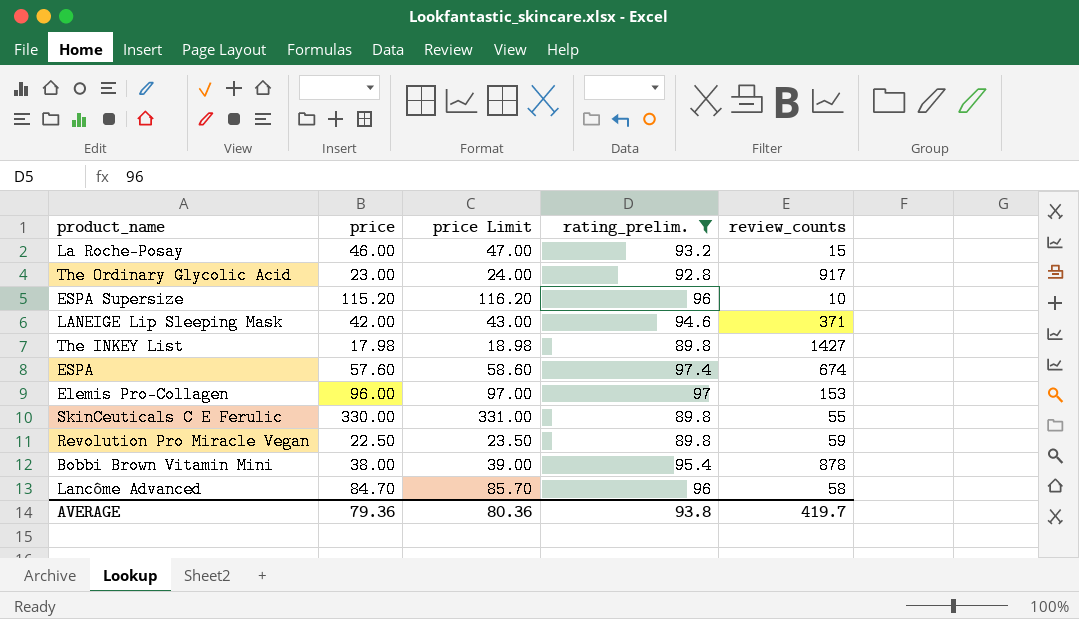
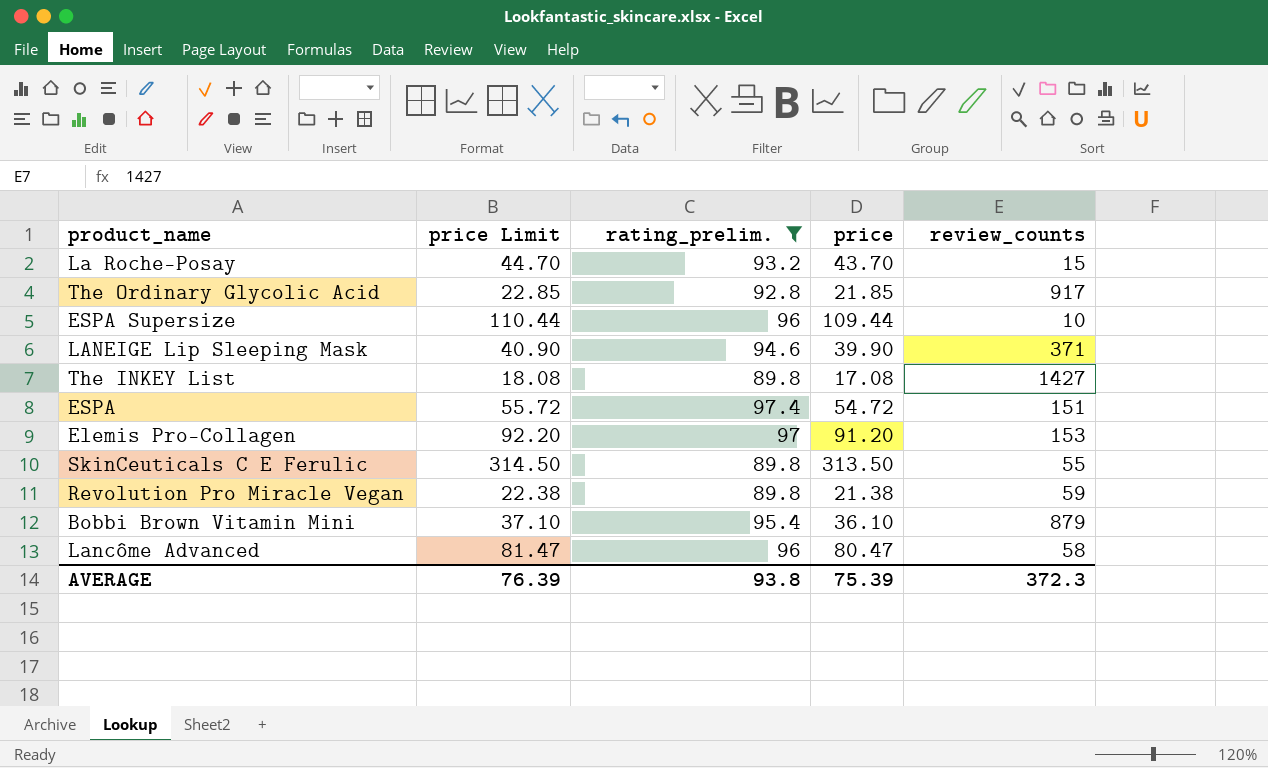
column price | position: 2 -> 4
La Roche-Posay | price Limit: 47.00 -> 44.70
La Roche-Posay | price: 46.00 -> 43.70
The Ordinary Glycolic Acid | price Limit: 24.00 -> 22.85
The Ordinary Glycolic Acid | price: 23.00 -> 21.85
ESPA Supersize | price Limit: 116.20 -> 110.44
ESPA Supersize | price: 115.20 -> 109.44
LANEIGE Lip Sleeping Mask | price Limit: 43.00 -> 40.90
LANEIGE Lip Sleeping Mask | price: 42.00 -> 39.90
The INKEY List | price Limit: 18.98 -> 18.08
The INKEY List | price: 17.98 -> 17.08
ESPA | price Limit: 58.60 -> 55.72
ESPA | price: 57.60 -> 54.72
ESPA | review_counts: 674 -> 151
Elemis Pro-Collagen | price Limit: 97.00 -> 92.20
Elemis Pro-Collagen | price: 96.00 -> 91.20
SkinCeuticals C E Ferulic | price Limit: 331.00 -> 314.50
SkinCeuticals C E Ferulic | price: 330.00 -> 313.50
Revolution Pro Miracle Vegan | price Limit: 23.50 -> 22.38
Revolution Pro Miracle Vegan | price: 22.50 -> 21.38
Bobbi Brown Vitamin Mini | price Limit: 39.00 -> 37.10
Bobbi Brown Vitamin Mini | price: 38.00 -> 36.10
Bobbi Brown Vitamin Mini | review_counts: 878 -> 879
Lancôme Advanced | price Limit: 85.70 -> 81.47
Lancôme Advanced | price: 84.70 -> 80.47
AVERAGE | price Limit: 80.36 -> 76.39
AVERAGE | price: 79.36 -> 75.39
AVERAGE | review_counts: 419.7 -> 372.3

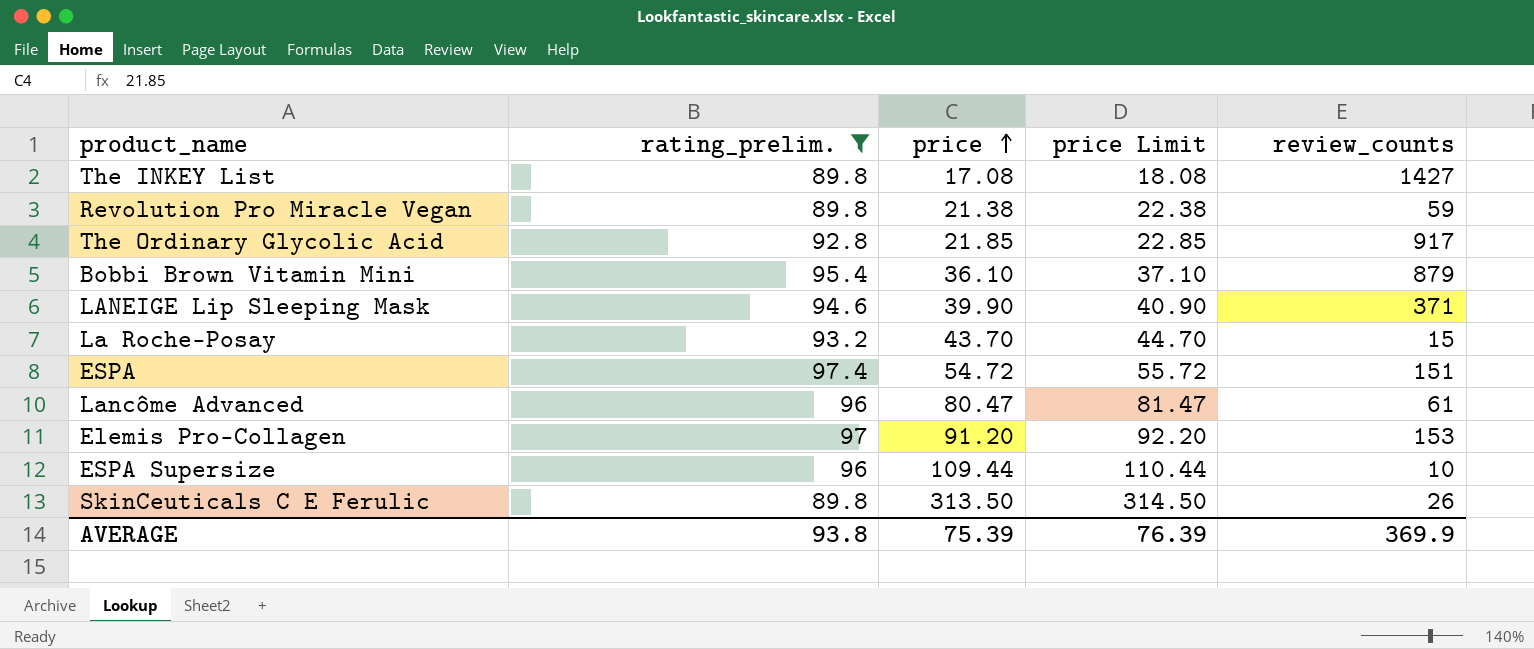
row order: none -> price ascending
column price Limit | position: 2 -> 4
Lancôme Advanced | review_counts: 58 -> 61
SkinCeuticals C E Ferulic | review_counts: 55 -> 26
AVERAGE | review_counts: 372.3 -> 369.9

